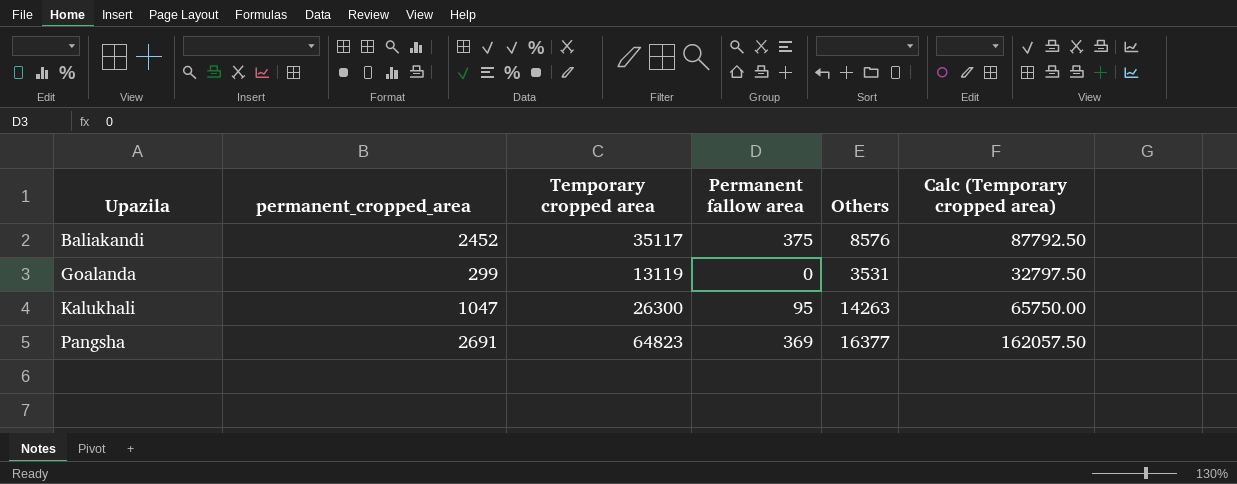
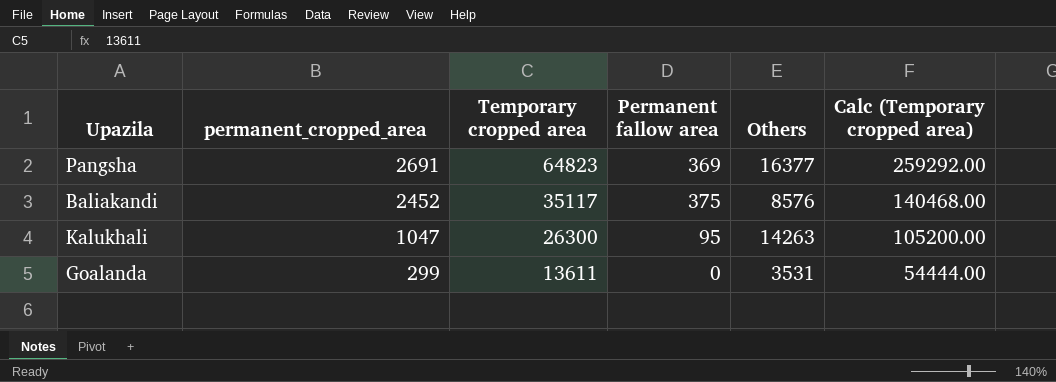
row order: Upazila ascending -> permanent_cropped_area descending
column Calc (Temporary cropped area) | formula: [Temporary cropped area] * 2.5 -> [Temporary cropped area] * 4
Goalanda | Temporary cropped area: 13119 -> 13611

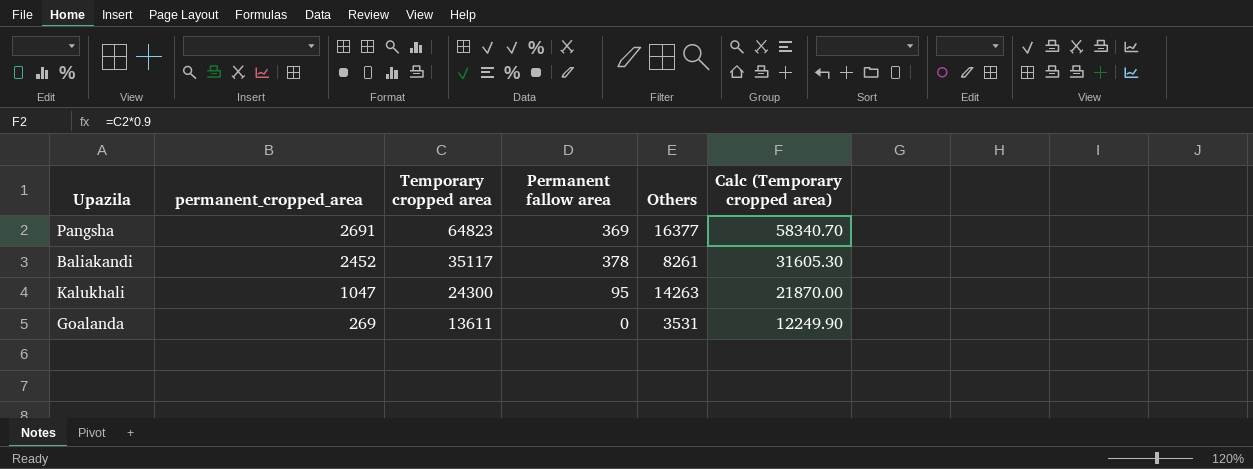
column Calc (Temporary cropped area) | formula: [Temporary cropped area] * 4 -> [Temporary cropped area] * 0.9
Baliakandi | Permanent fallow area: 375 -> 378
Baliakandi | Others: 8576 -> 8261
Kalukhali | Temporary cropped area: 26300 -> 24300
Goalanda | permanent_cropped_area: 299 -> 269

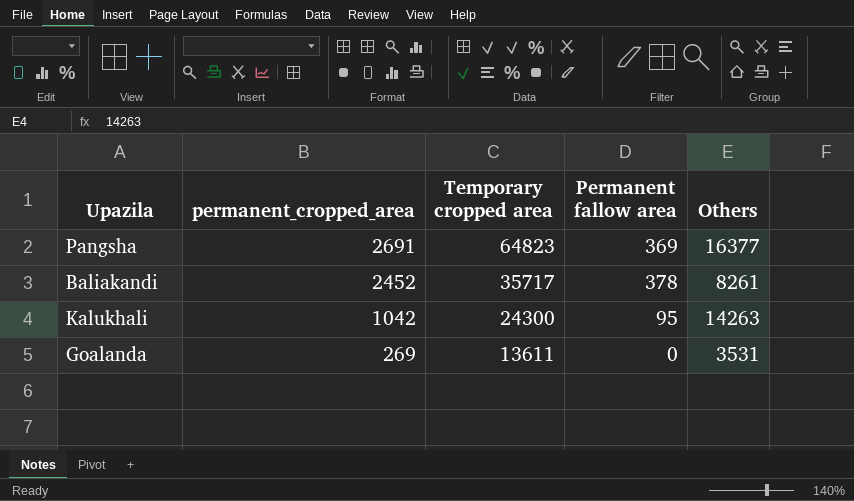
column Calc (Temporary cropped area) | formula: [Temporary cropped area] * 0.9 -> none
Baliakandi | Temporary cropped area: 35117 -> 35717
Kalukhali | permanent_cropped_area: 1047 -> 1042

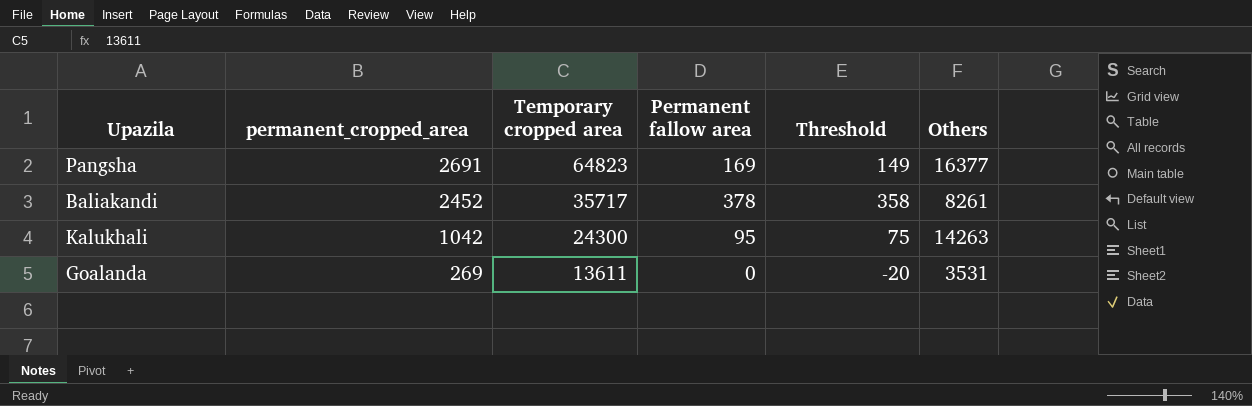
column Threshold | formula: none -> [Permanent fallow area] - 20
Pangsha | Permanent fallow area: 369 -> 169

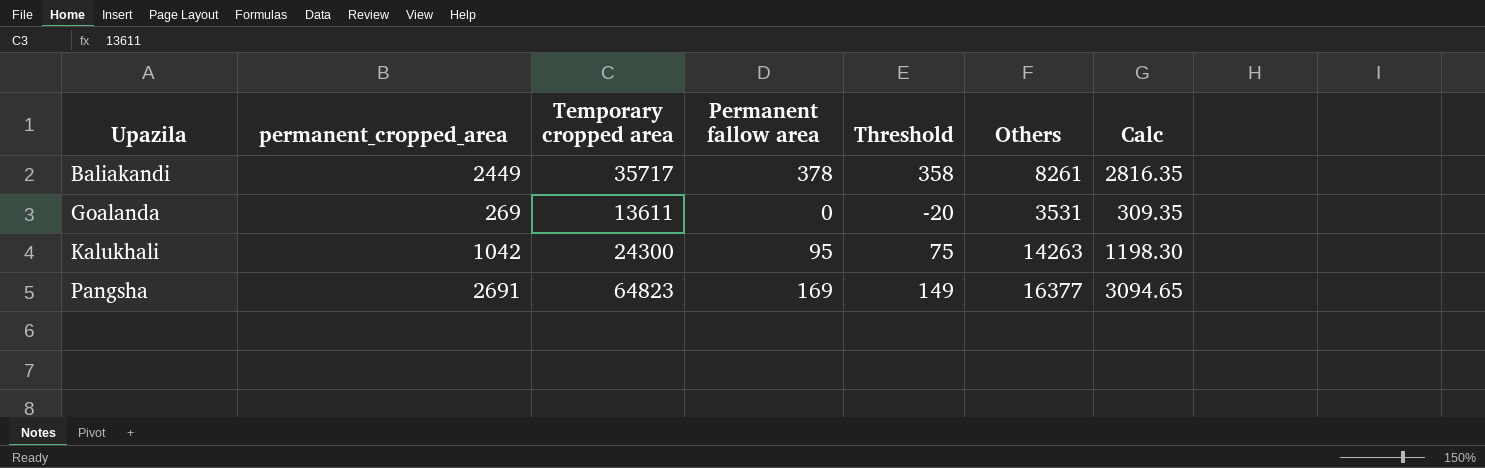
row order: permanent_cropped_area descending -> Upazila ascending
column Calc | formula: none -> [permanent_cropped_area] * 1.15
Baliakandi | permanent_cropped_area: 2452 -> 2449

